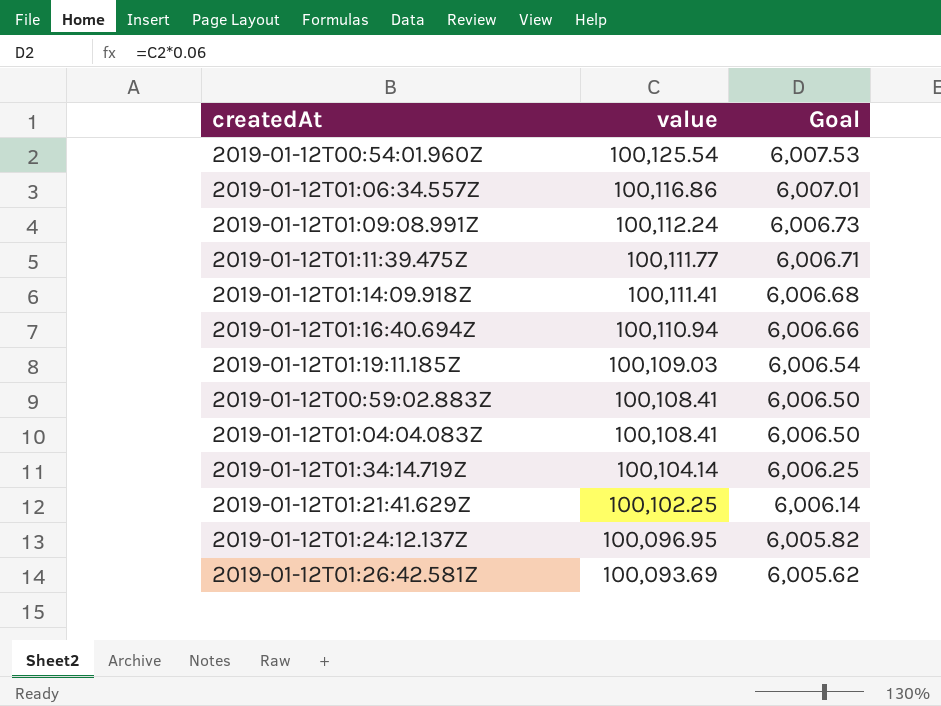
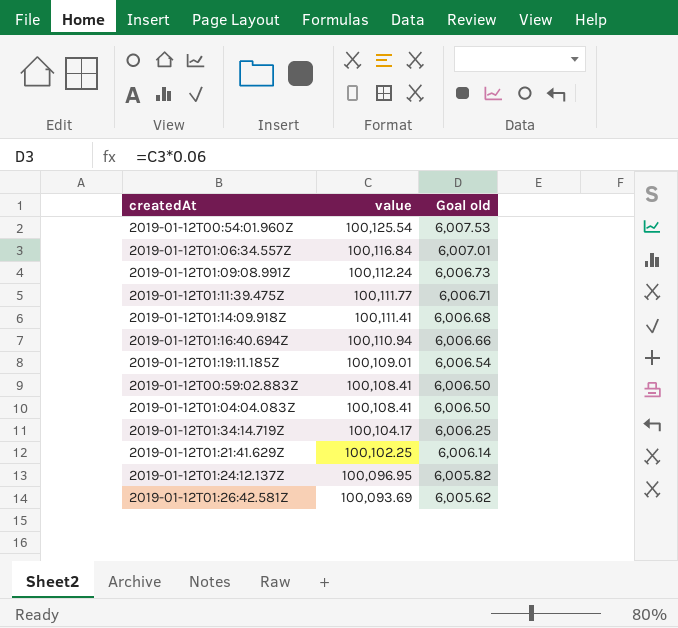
column name: Goal -> Goal old
2019-01-12T01:06:34.557Z | value: 100,116.86 -> 100,116.84
2019-01-12T01:19:11.185Z | value: 100,109.03 -> 100,109.01
2019-01-12T01:34:14.719Z | value: 100,104.14 -> 100,104.17

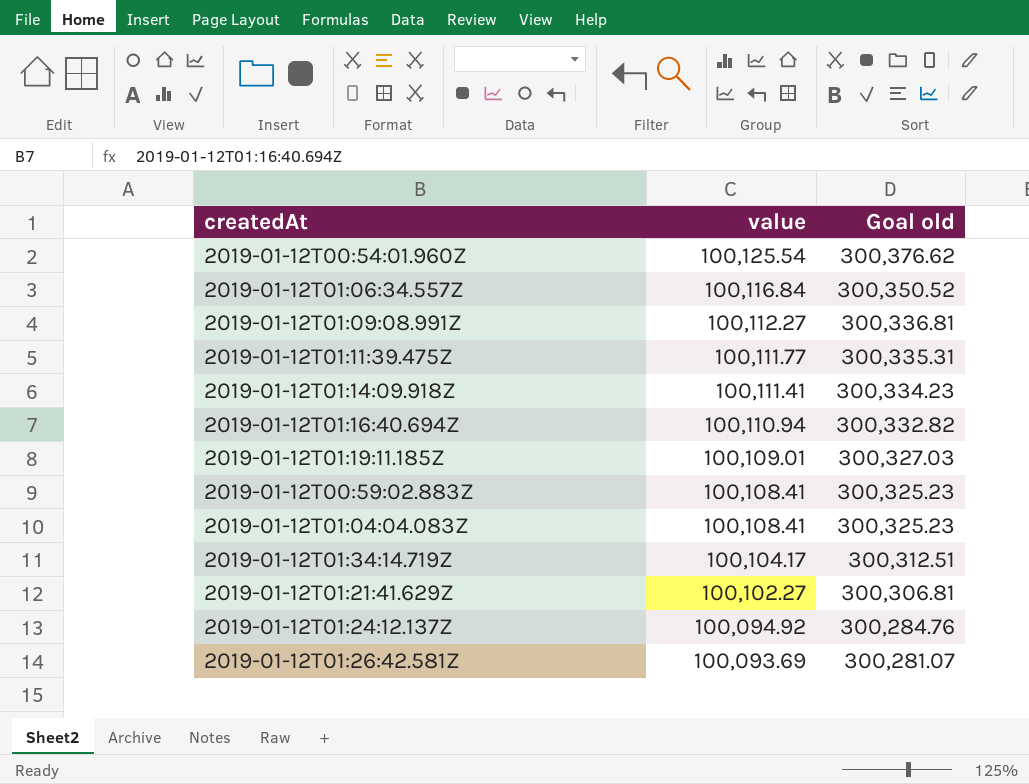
column Goal old | formula: [value] * 0.06 -> [value] * 3
2019-01-12T01:09:08.991Z | value: 100,112.24 -> 100,112.27
2019-01-12T01:21:41.629Z | value: 100,102.25 -> 100,102.27
2019-01-12T01:24:12.137Z | value: 100,096.95 -> 100,094.92

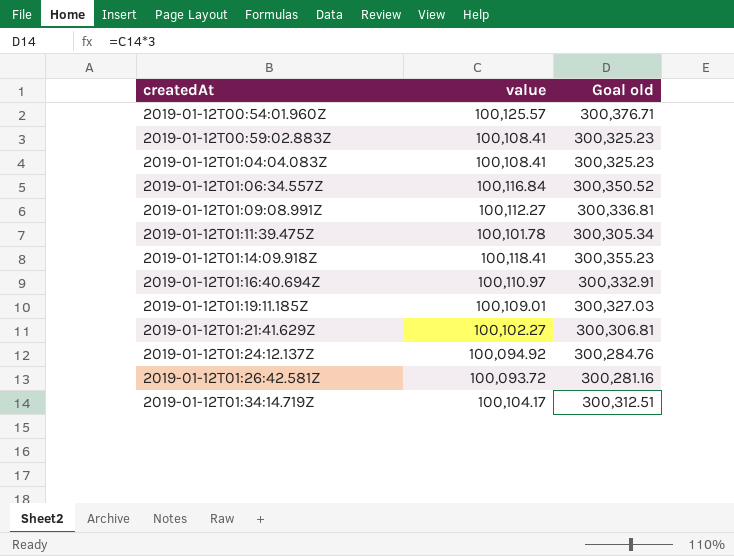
row order: value descending -> createdAt ascending
2019-01-12T00:54:01.960Z | value: 100,125.54 -> 100,125.57
2019-01-12T00:54:01.960Z | Goal old: 300,376.62 -> 300,376.71
2019-01-12T01:11:39.475Z | value: 100,111.77 -> 100,101.78
2019-01-12T01:11:39.475Z | Goal old: 300,335.31 -> 300,305.34
2019-01-12T01:14:09.918Z | value: 100,111.41 -> 100,118.41
2019-01-12T01:14:09.918Z | Goal old: 300,334.23 -> 300,355.23
2019-01-12T01:16:40.694Z | value: 100,110.94 -> 100,110.97
2019-01-12T01:16:40.694Z | Goal old: 300,332.82 -> 300,332.91
2019-01-12T01:26:42.581Z | value: 100,093.69 -> 100,093.72
2019-01-12T01:26:42.581Z | Goal old: 300,281.07 -> 300,281.16

